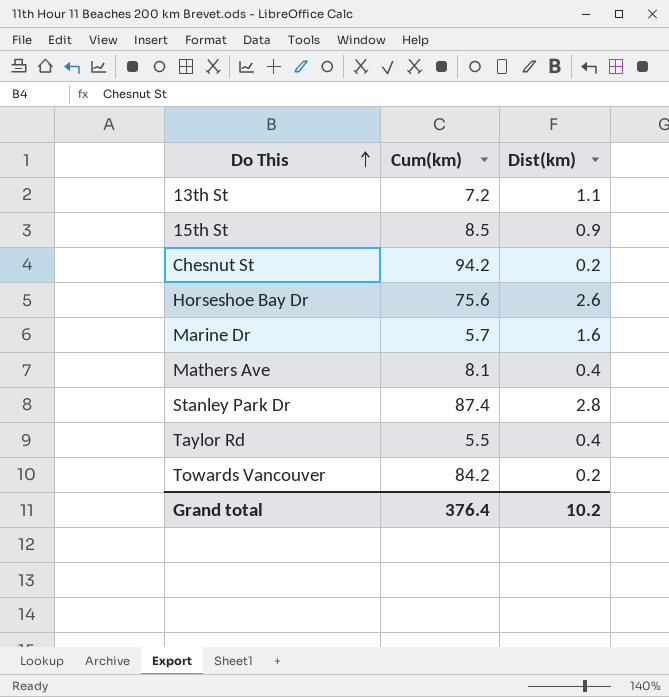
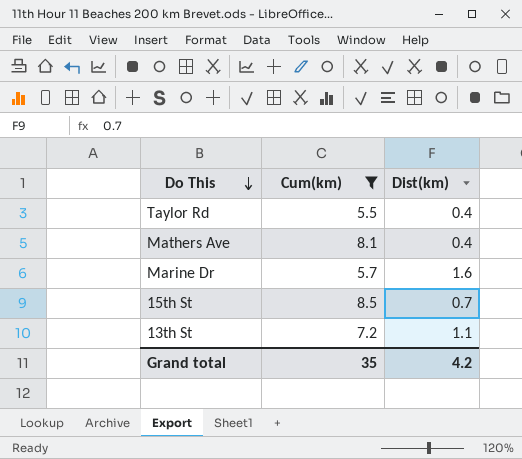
filter: none -> Cum(km) <= 8.5
row order: Do This ascending -> Do This descending
15th St | Dist(km): 0.9 -> 0.7
Grand total | Cum(km): 376.4 -> 35
Grand total | Dist(km): 10.2 -> 4.2

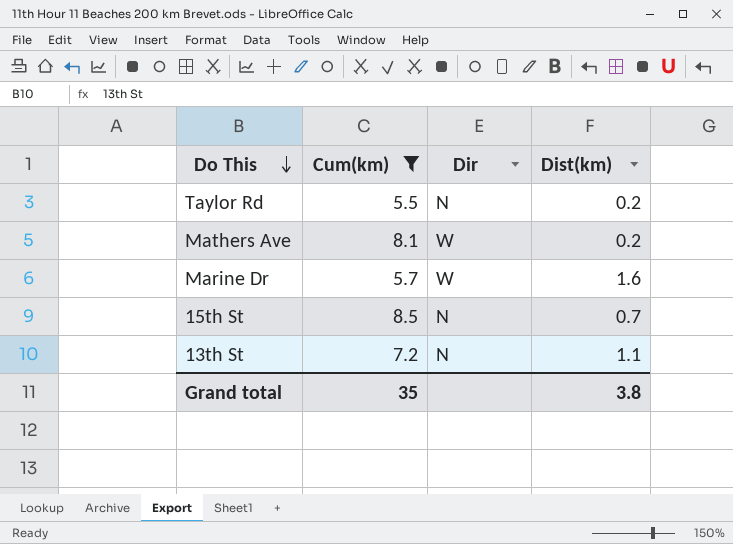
column Dir | position: none -> 3
Taylor Rd | Dist(km): 0.4 -> 0.2
Mathers Ave | Dist(km): 0.4 -> 0.2
Grand total | Dist(km): 4.2 -> 3.8

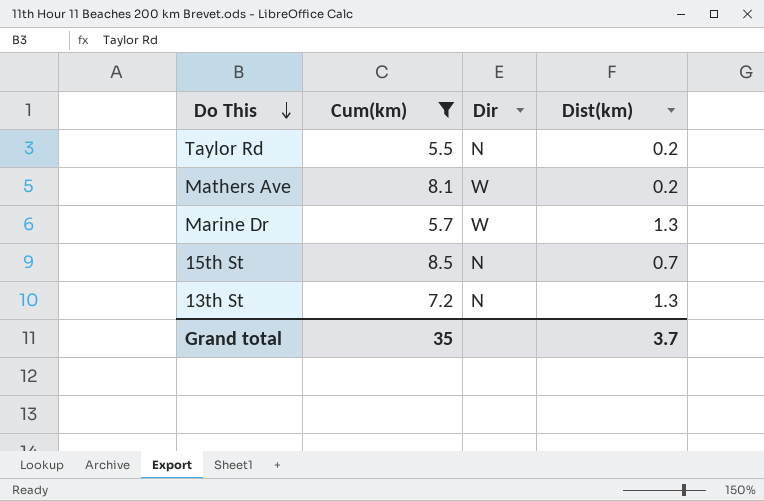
Marine Dr | Dist(km): 1.6 -> 1.3
13th St | Dist(km): 1.1 -> 1.3
Grand total | Dist(km): 3.8 -> 3.7

